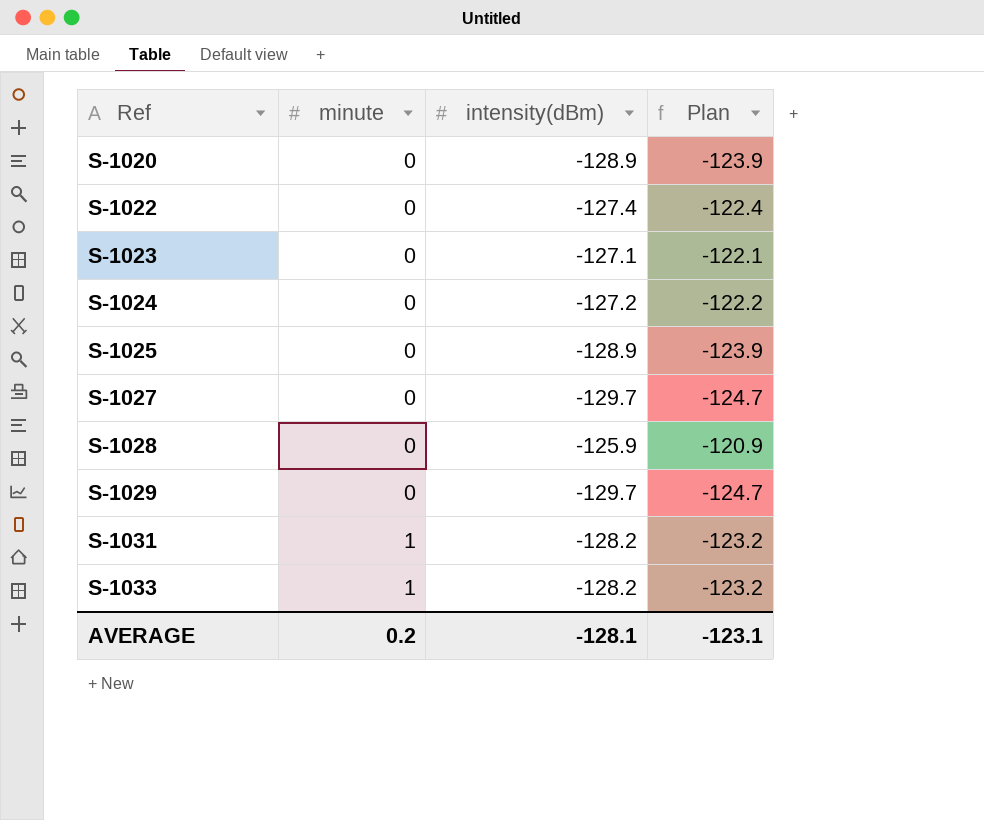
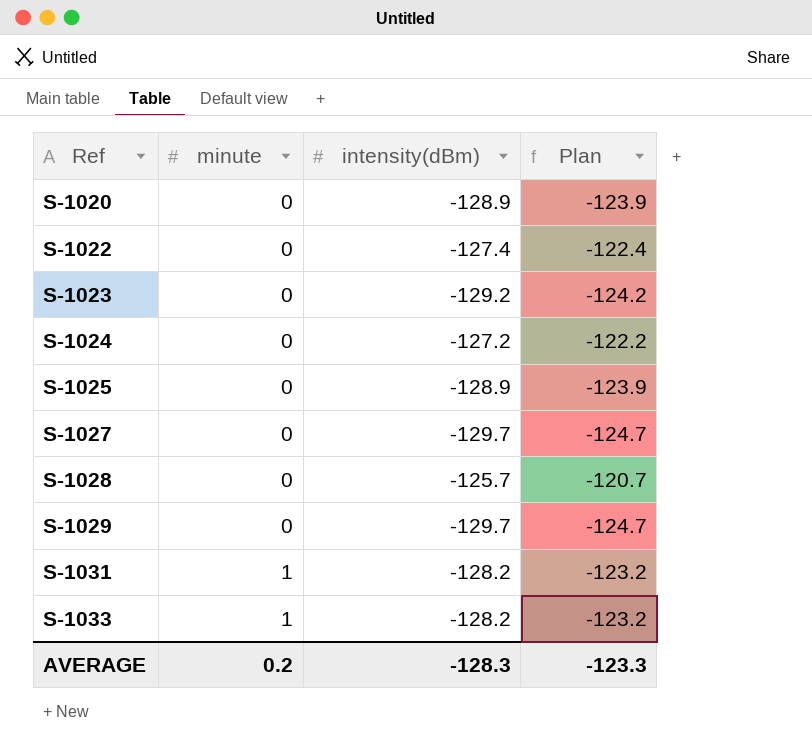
S-1023 | intensity(dBm): -127.1 -> -129.2
S-1023 | Plan: -122.1 -> -124.2
S-1028 | intensity(dBm): -125.9 -> -125.7
S-1028 | Plan: -120.9 -> -120.7
AVERAGE | intensity(dBm): -128.1 -> -128.3
AVERAGE | Plan: -123.1 -> -123.3

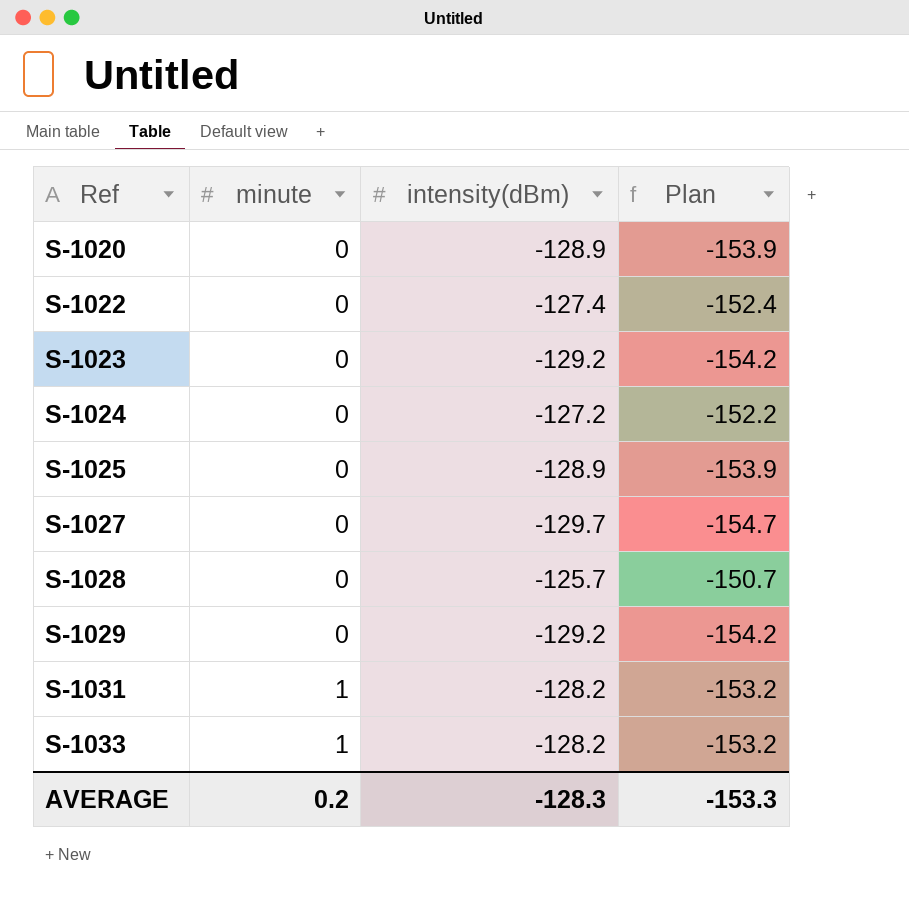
column Plan | formula: [intensity(dBm)] + 5 -> [intensity(dBm)] - 25
S-1029 | intensity(dBm): -129.7 -> -129.2
AVERAGE | Plan: -123.3 -> -153.3

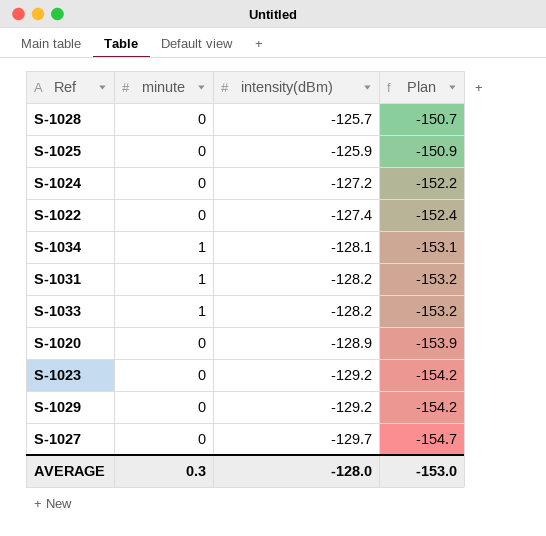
row order: Ref ascending -> intensity(dBm) descending
S-1025 | intensity(dBm): -128.9 -> -125.9
S-1025 | Plan: -153.9 -> -150.9
row S-1034: none -> 1 | -128.1 | -153.1
AVERAGE | minute: 0.2 -> 0.3
AVERAGE | intensity(dBm): -128.3 -> -128.0
AVERAGE | Plan: -153.3 -> -153.0

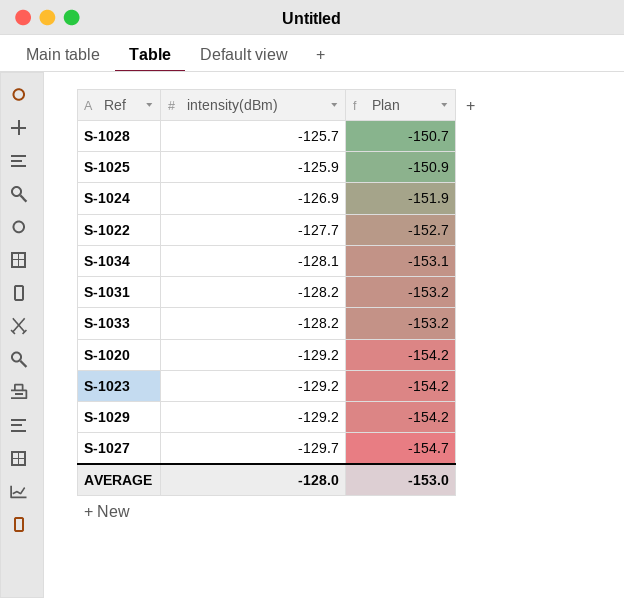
column minute | position: 2 -> none
S-1024 | intensity(dBm): -127.2 -> -126.9
S-1024 | Plan: -152.2 -> -151.9
S-1022 | intensity(dBm): -127.4 -> -127.7
S-1022 | Plan: -152.4 -> -152.7
S-1020 | intensity(dBm): -128.9 -> -129.2
S-1020 | Plan: -153.9 -> -154.2

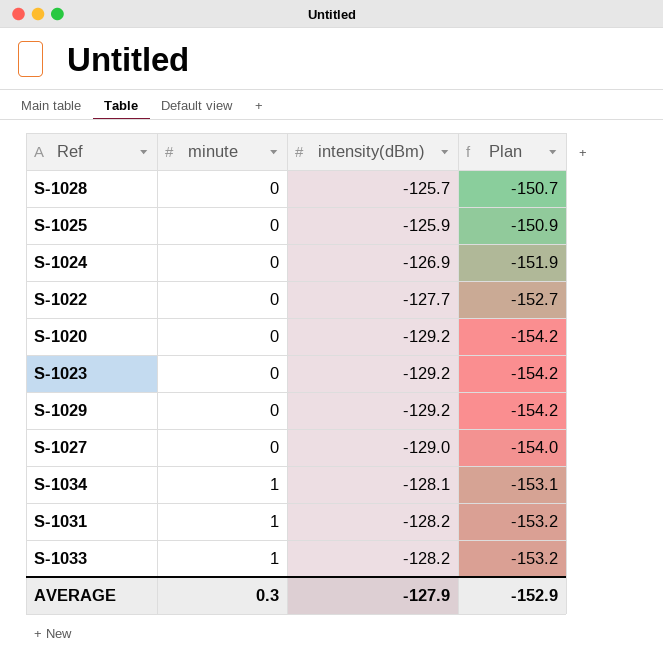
row order: intensity(dBm) descending -> minute ascending
column minute | position: none -> 2
S-1027 | intensity(dBm): -129.7 -> -129.0
S-1027 | Plan: -154.7 -> -154.0
AVERAGE | intensity(dBm): -128.0 -> -127.9
AVERAGE | Plan: -153.0 -> -152.9

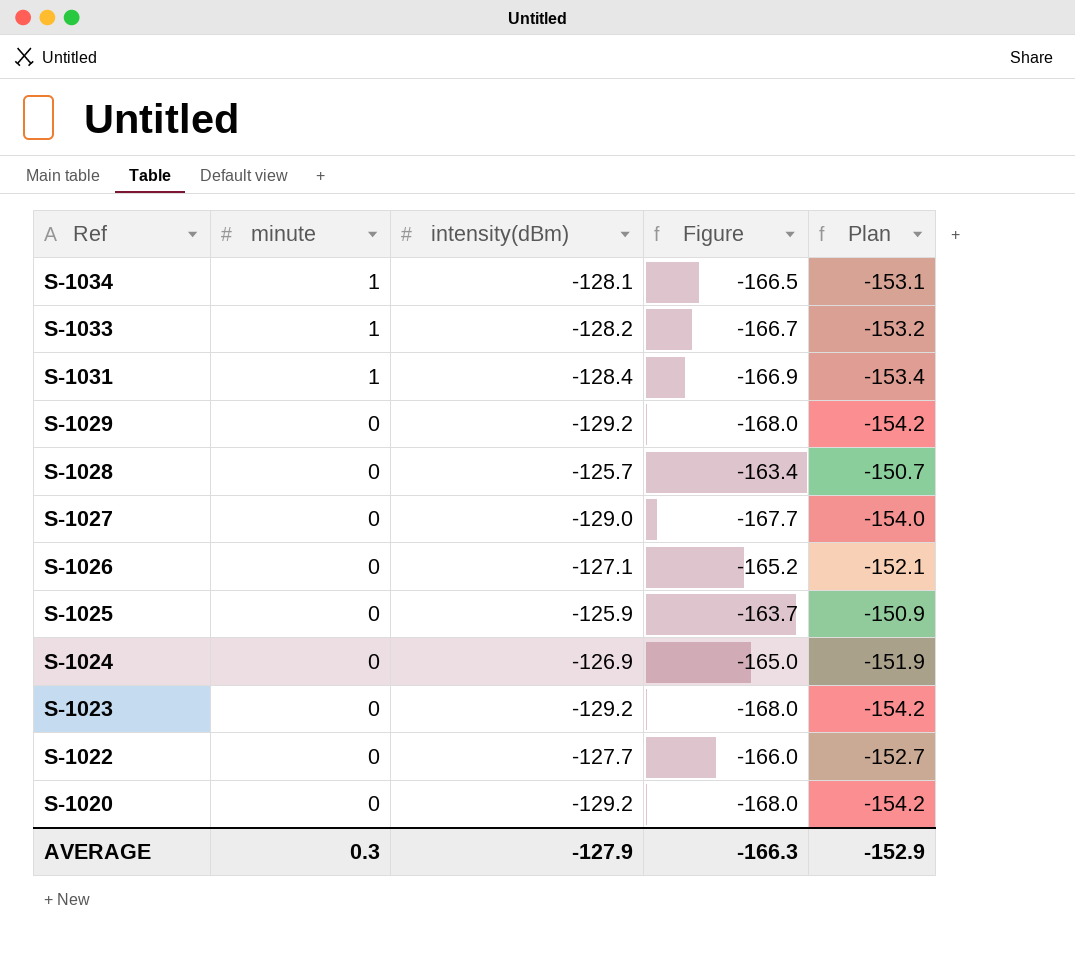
row order: minute ascending -> Ref descending
column Figure | formula: none -> [intensity(dBm)] * 1.3
S-1031 | intensity(dBm): -128.2 -> -128.4
S-1031 | Plan: -153.2 -> -153.4
row S-1026: none -> 0 | -127.1 | -165.2 | -152.1

